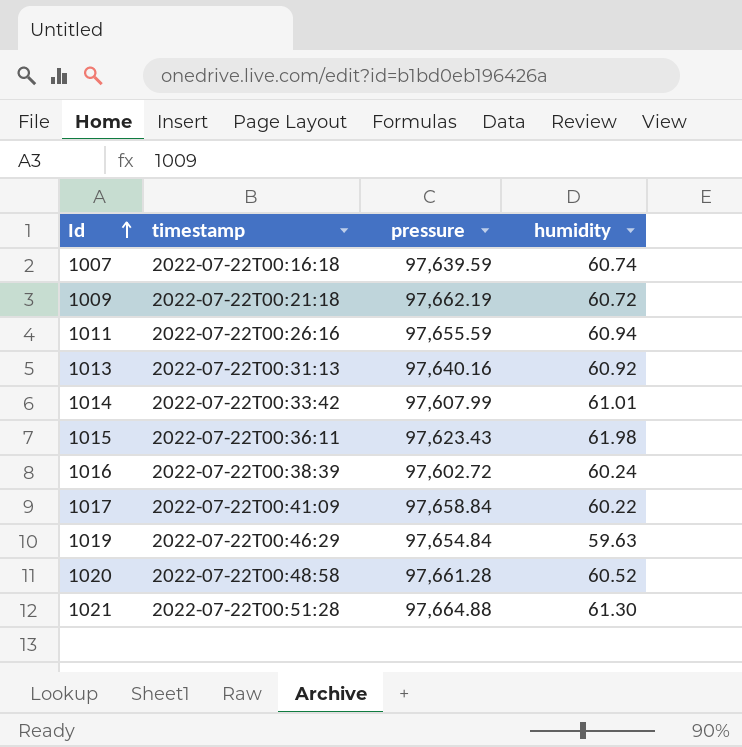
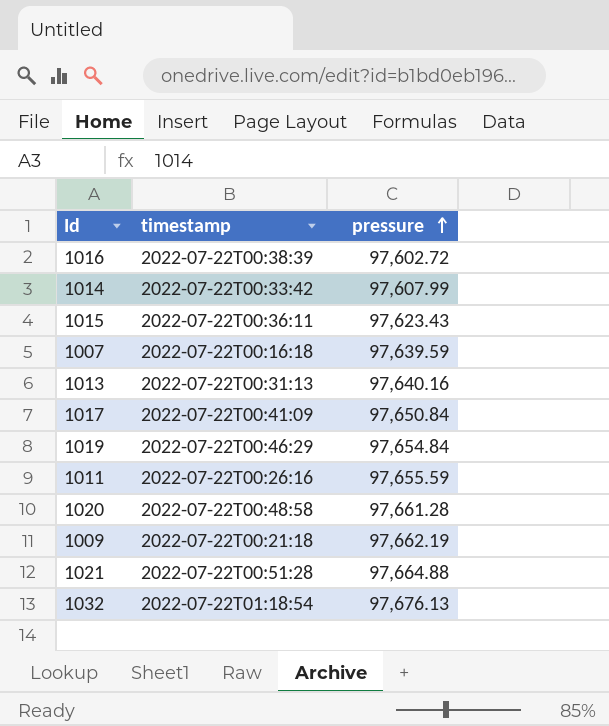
row order: Id ascending -> pressure ascending
column humidity | position: 4 -> none
1017 | pressure: 97,658.84 -> 97,650.84
row 1032: none -> 2022-07-22T01:18:54 | 97,676.13

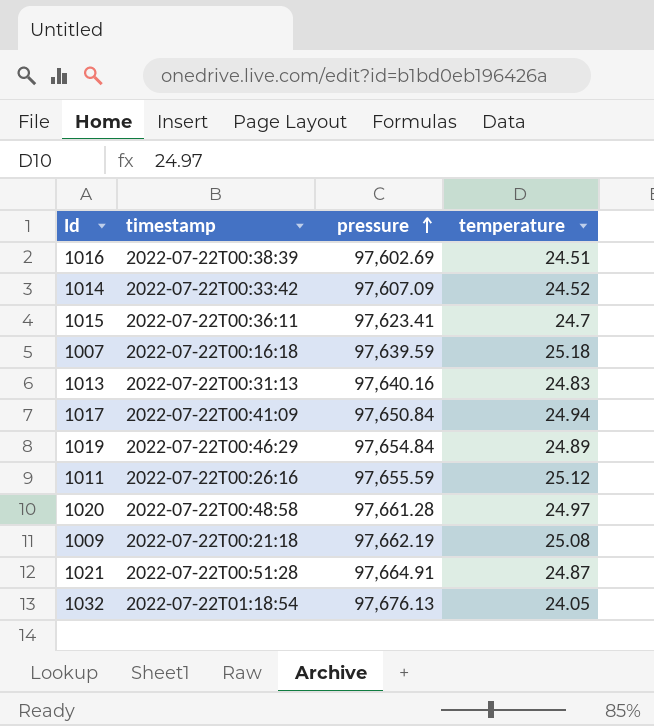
column temperature | position: none -> 4
1016 | pressure: 97,602.72 -> 97,602.69
1014 | pressure: 97,607.99 -> 97,607.09
1015 | pressure: 97,623.43 -> 97,623.41
1021 | pressure: 97,664.88 -> 97,664.91

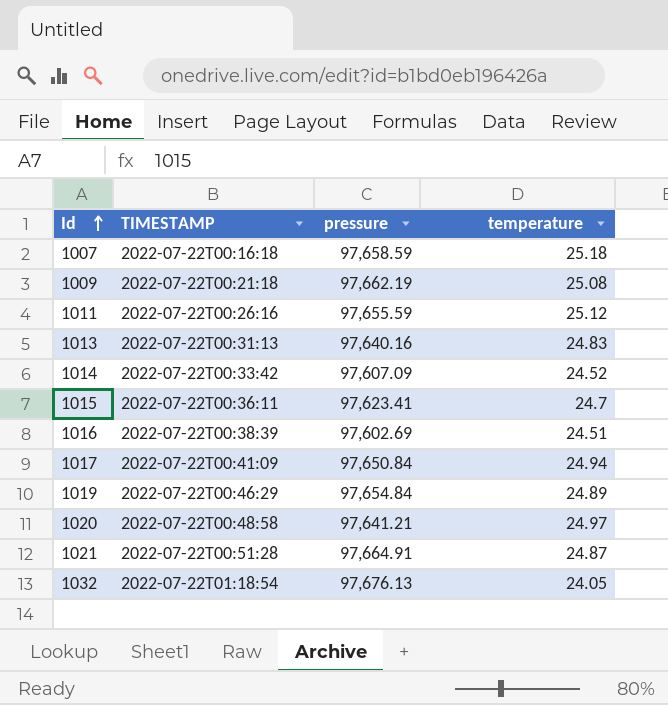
row order: pressure ascending -> Id ascending
column name: timestamp -> TIMESTAMP
1007 | pressure: 97,639.59 -> 97,658.59
1020 | pressure: 97,661.28 -> 97,641.21

